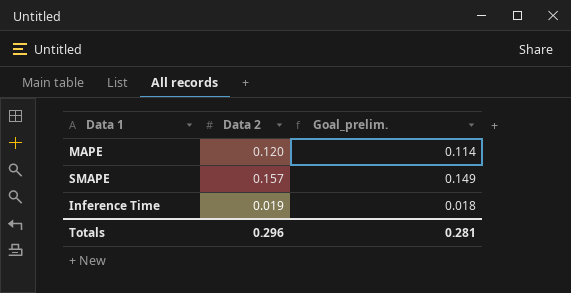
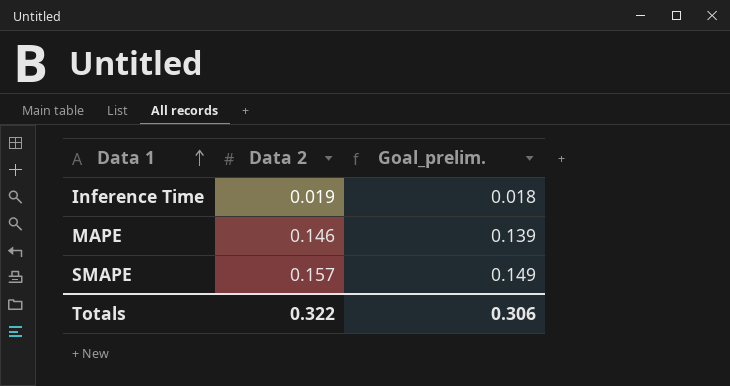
row order: none -> Data 1 ascending
MAPE | Data 2: 0.120 -> 0.146
MAPE | Goal_prelim.: 0.114 -> 0.139
Totals | Data 2: 0.296 -> 0.322
Totals | Goal_prelim.: 0.281 -> 0.306

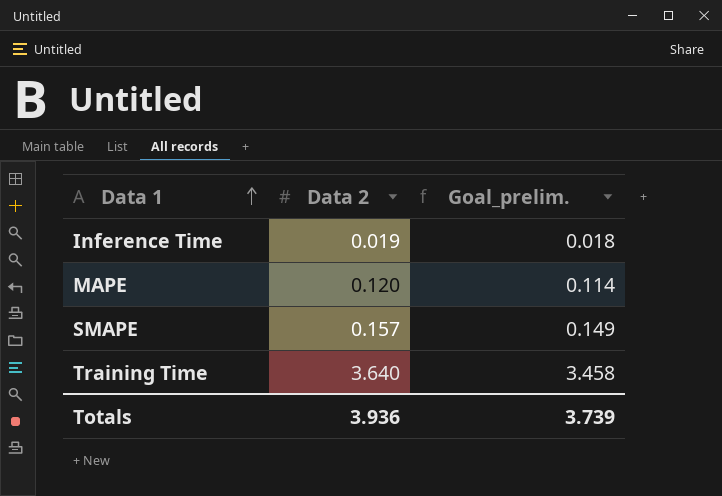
MAPE | Data 2: 0.146 -> 0.120
MAPE | Goal_prelim.: 0.139 -> 0.114
row Training Time: none -> 3.640 | 3.458
Totals | Data 2: 0.322 -> 3.936
Totals | Goal_prelim.: 0.306 -> 3.739

